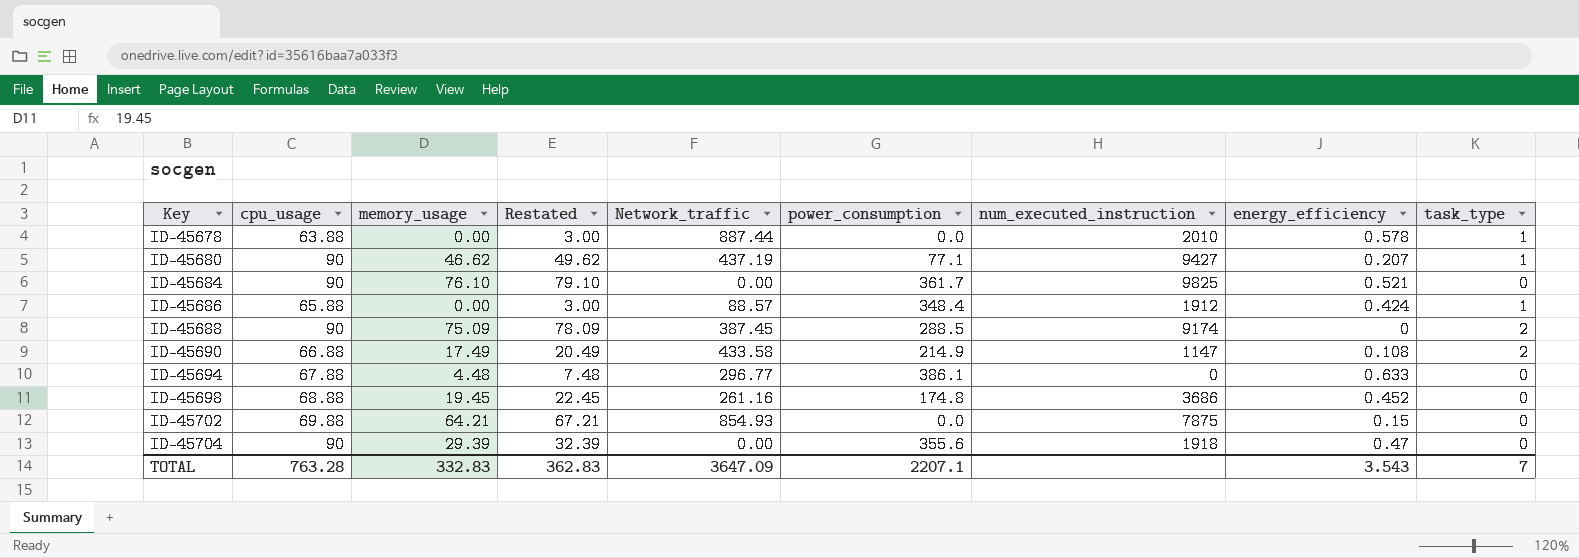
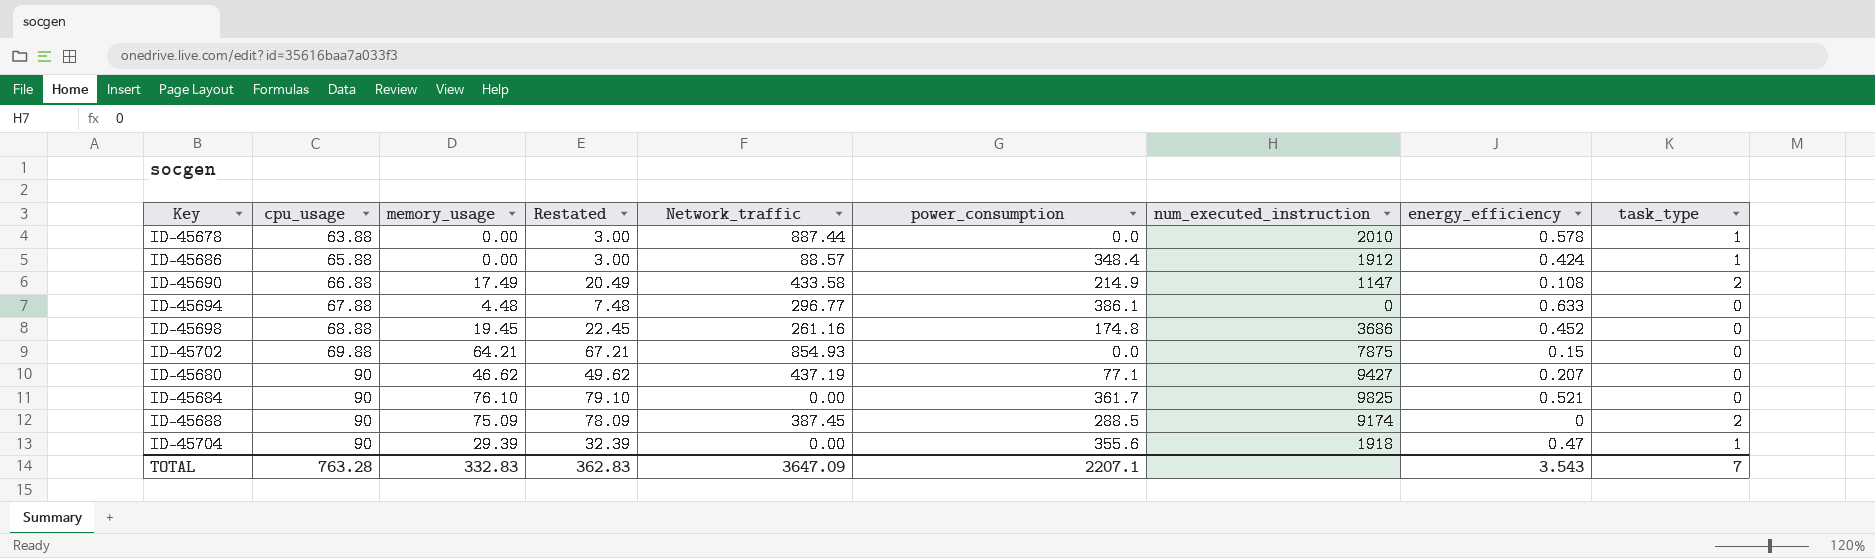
row order: Key ascending -> cpu_usage ascending
ID-45680 | task_type: 1 -> 0
ID-45704 | task_type: 0 -> 1

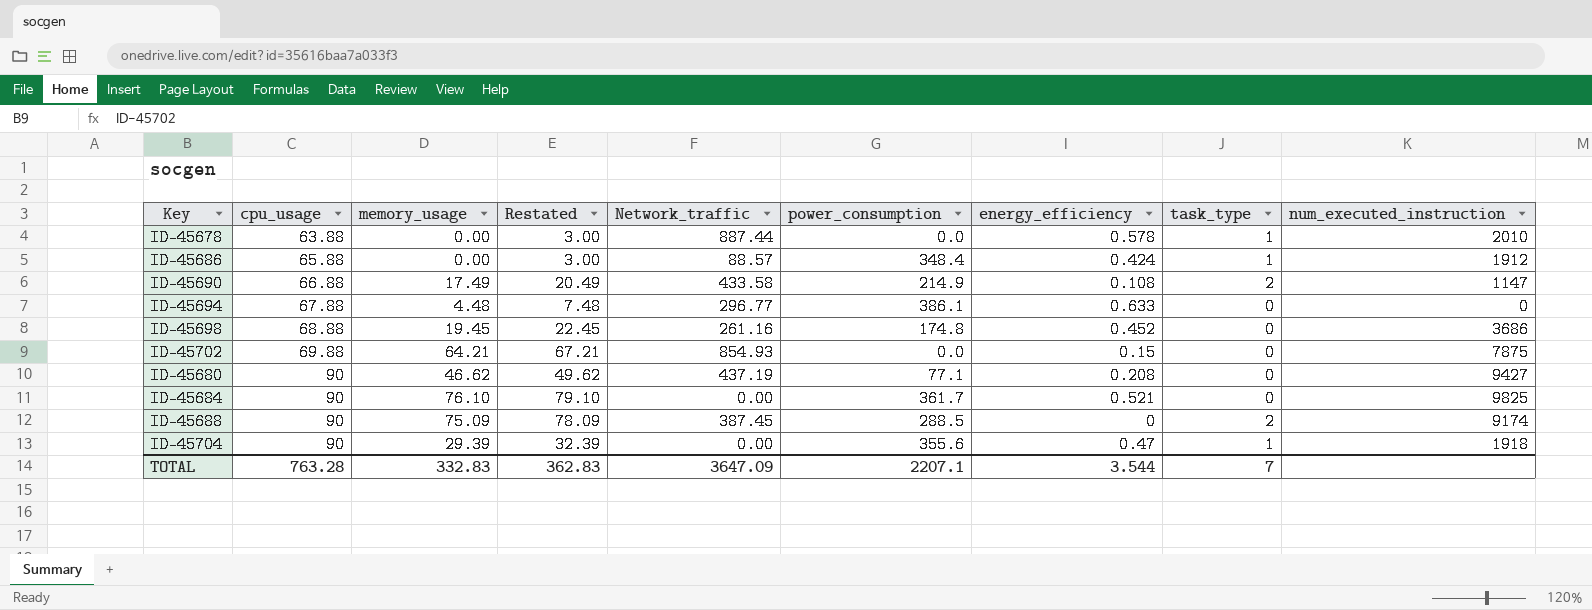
column num_executed_instruction | position: 7 -> 9
ID-45680 | energy_efficiency: 0.207 -> 0.208
TOTAL | energy_efficiency: 3.543 -> 3.544

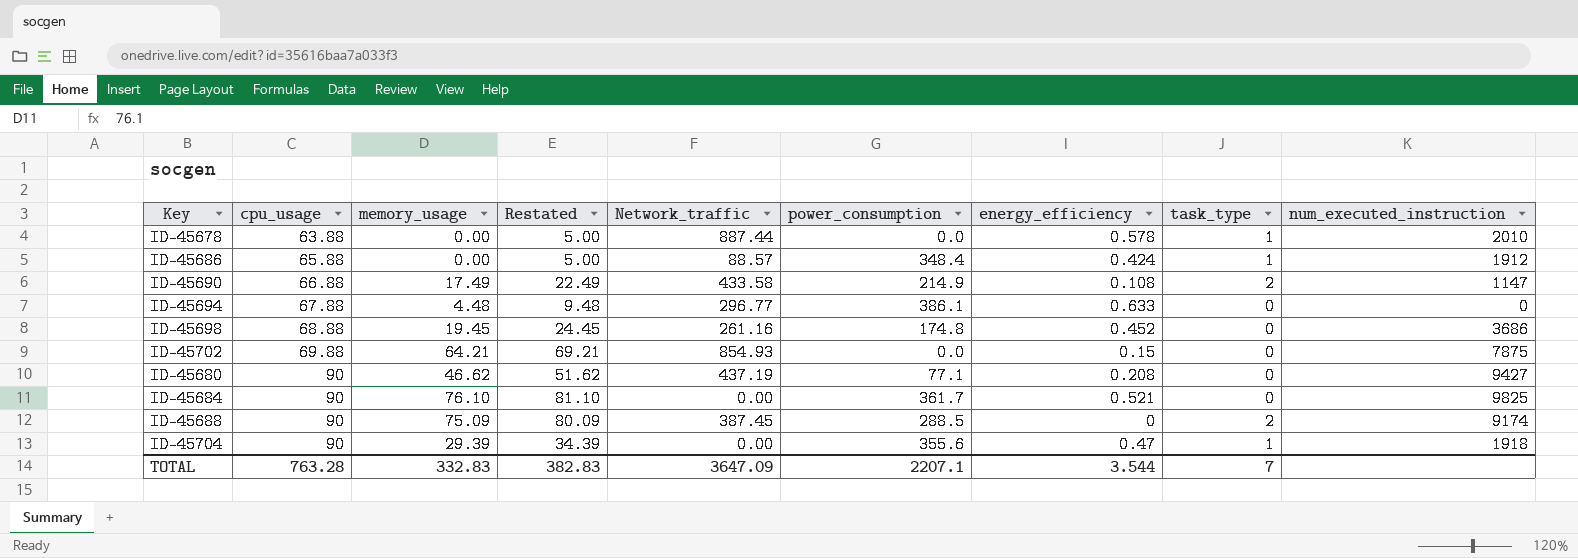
column Restated | formula: [memory_usage] + 3 -> [memory_usage] + 5
TOTAL | Restated: 362.83 -> 382.83

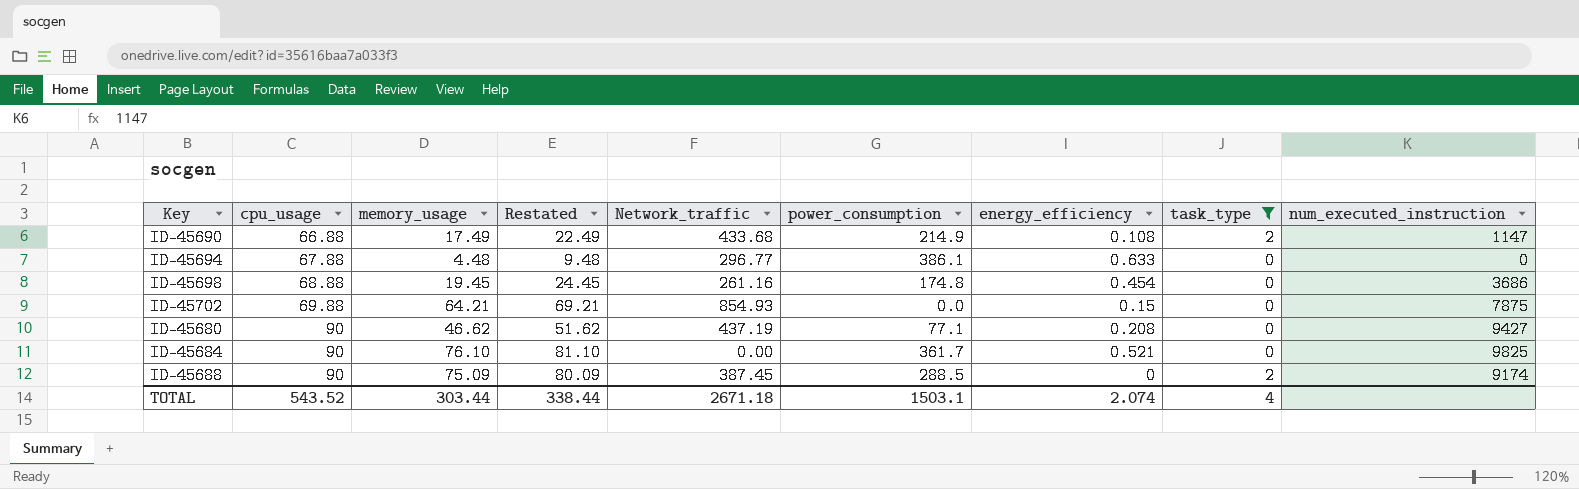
filter: none -> task_type != 1
ID-45690 | Network_traffic: 433.58 -> 433.68
ID-45698 | energy_efficiency: 0.452 -> 0.454
TOTAL | cpu_usage: 763.28 -> 543.52
TOTAL | memory_usage: 332.83 -> 303.44
TOTAL | Restated: 382.83 -> 338.44
TOTAL | Network_traffic: 3647.09 -> 2671.18
TOTAL | power_consumption: 2207.1 -> 1503.1
TOTAL | energy_efficiency: 3.544 -> 2.074
TOTAL | task_type: 7 -> 4

